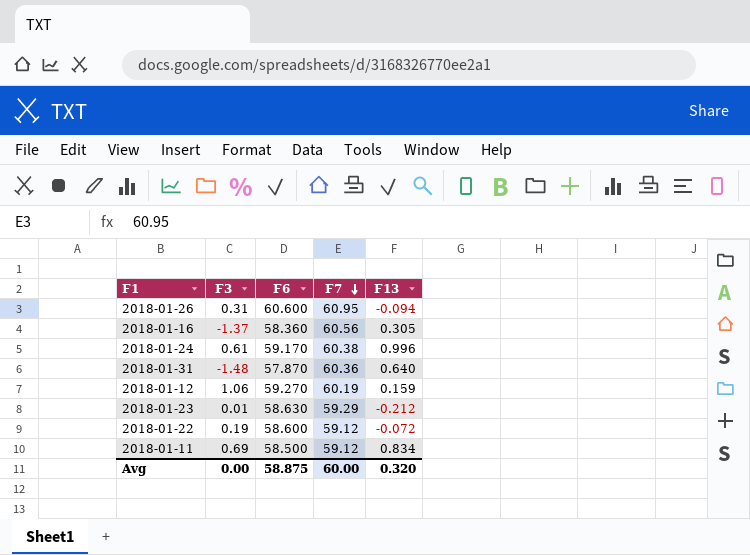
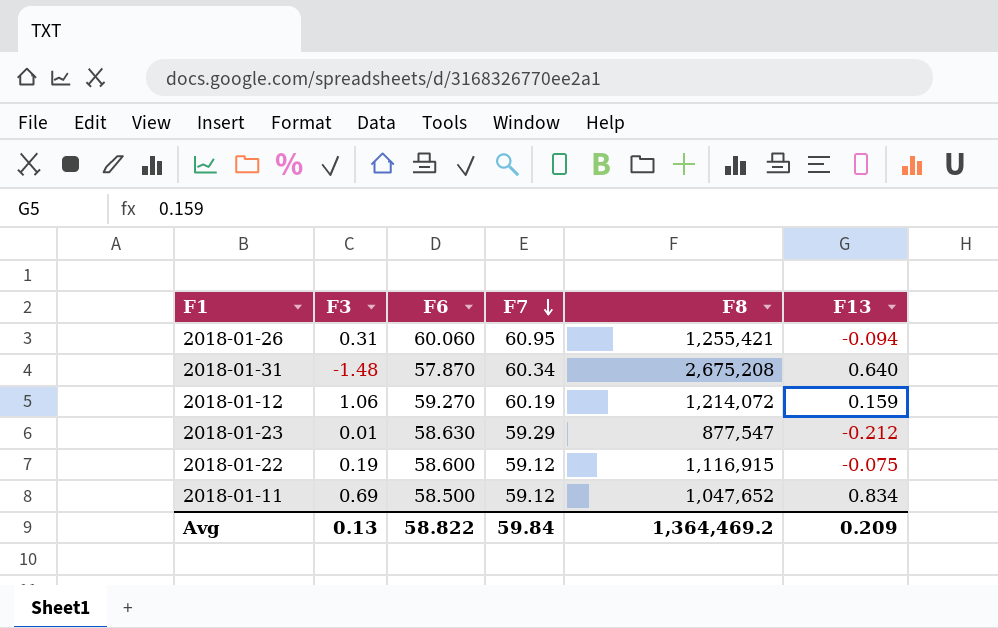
column F8 | position: none -> 5
row 2018-01-16: -1.37 | 58.360 | 60.56 | 0.305 -> none
row 2018-01-24: 0.61 | 59.170 | 60.38 | 0.996 -> none
2018-01-26 | F6: 60.600 -> 60.060
2018-01-31 | F7: 60.36 -> 60.34
2018-01-22 | F13: -0.072 -> -0.075
Avg | F3: 0.00 -> 0.13
Avg | F6: 58.875 -> 58.822
Avg | F7: 60.00 -> 59.84
Avg | F13: 0.320 -> 0.209

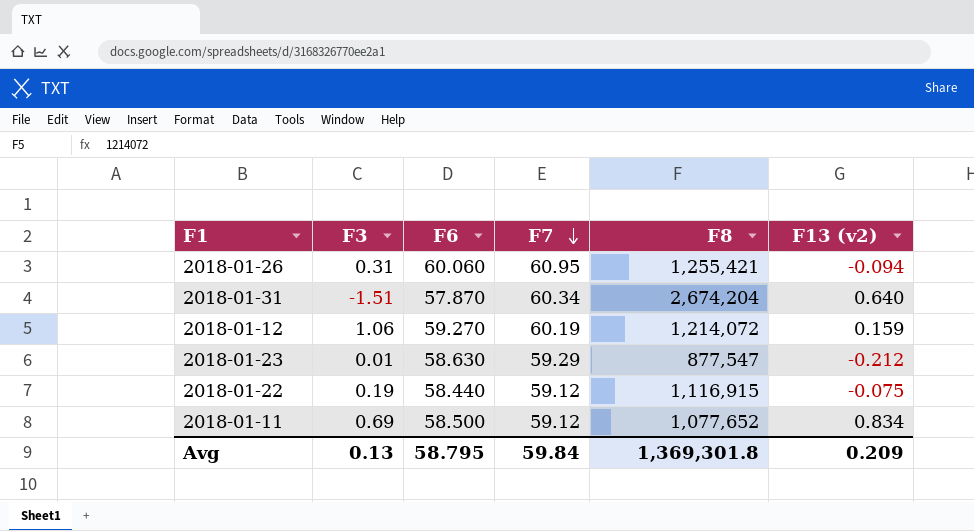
column name: F13 -> F13 (v2)
2018-01-31 | F3: -1.48 -> -1.51
2018-01-31 | F8: 2,675,208 -> 2,674,204
2018-01-22 | F6: 58.600 -> 58.440
2018-01-11 | F8: 1,047,652 -> 1,077,652
Avg | F6: 58.822 -> 58.795
Avg | F8: 1,364,469.2 -> 1,369,301.8

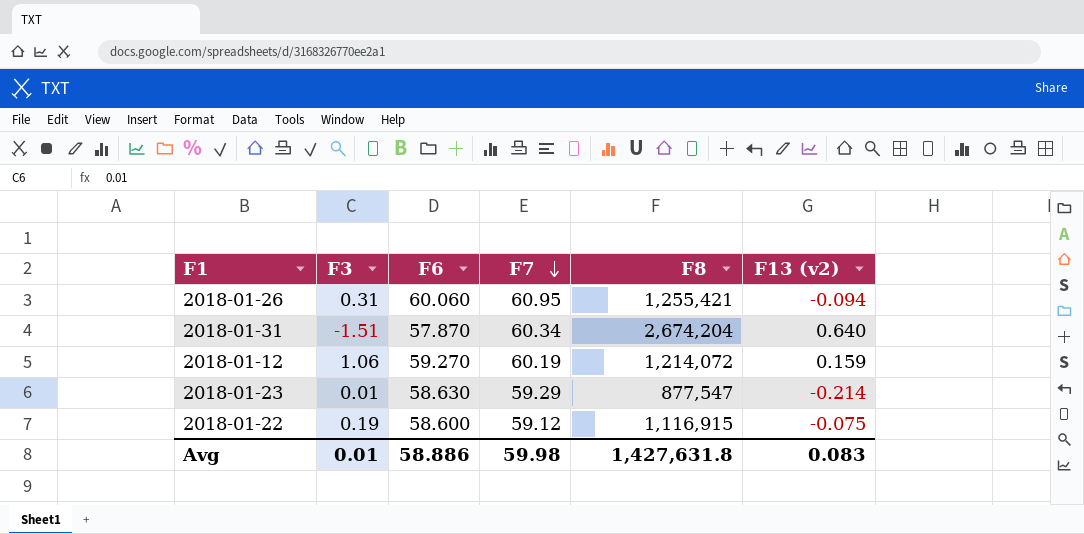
row 2018-01-11: 0.69 | 58.500 | 59.12 | 1,077,652 | 0.834 -> none
2018-01-23 | F13 (v2): -0.212 -> -0.214
2018-01-22 | F6: 58.440 -> 58.600
Avg | F3: 0.13 -> 0.01
Avg | F6: 58.795 -> 58.886
Avg | F7: 59.84 -> 59.98
Avg | F8: 1,369,301.8 -> 1,427,631.8
Avg | F13 (v2): 0.209 -> 0.083

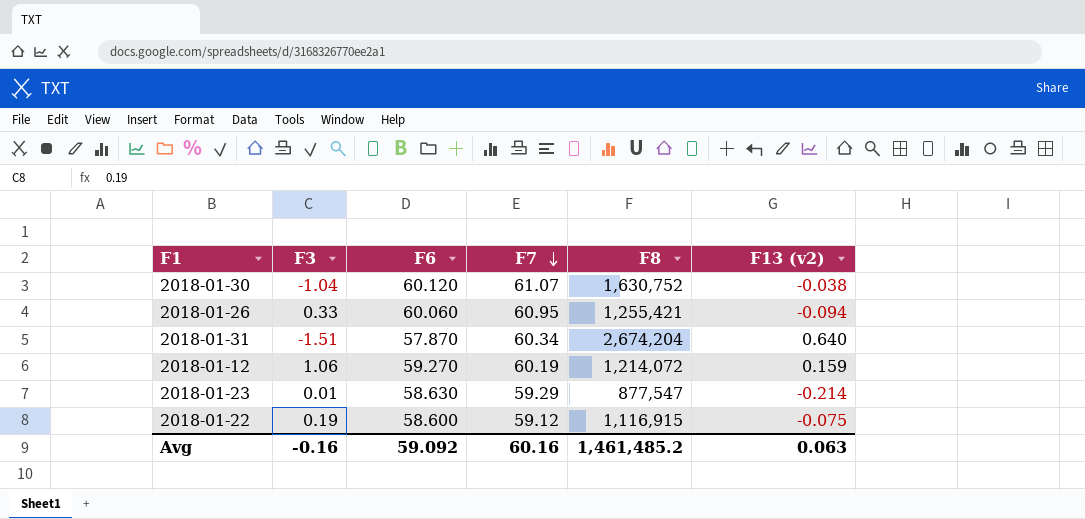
row 2018-01-30: none -> -1.04 | 60.120 | 61.07 | 1,630,752 | -0.038
2018-01-26 | F3: 0.31 -> 0.33
Avg | F3: 0.01 -> -0.16
Avg | F6: 58.886 -> 59.092
Avg | F7: 59.98 -> 60.16
Avg | F8: 1,427,631.8 -> 1,461,485.2
Avg | F13 (v2): 0.083 -> 0.063

